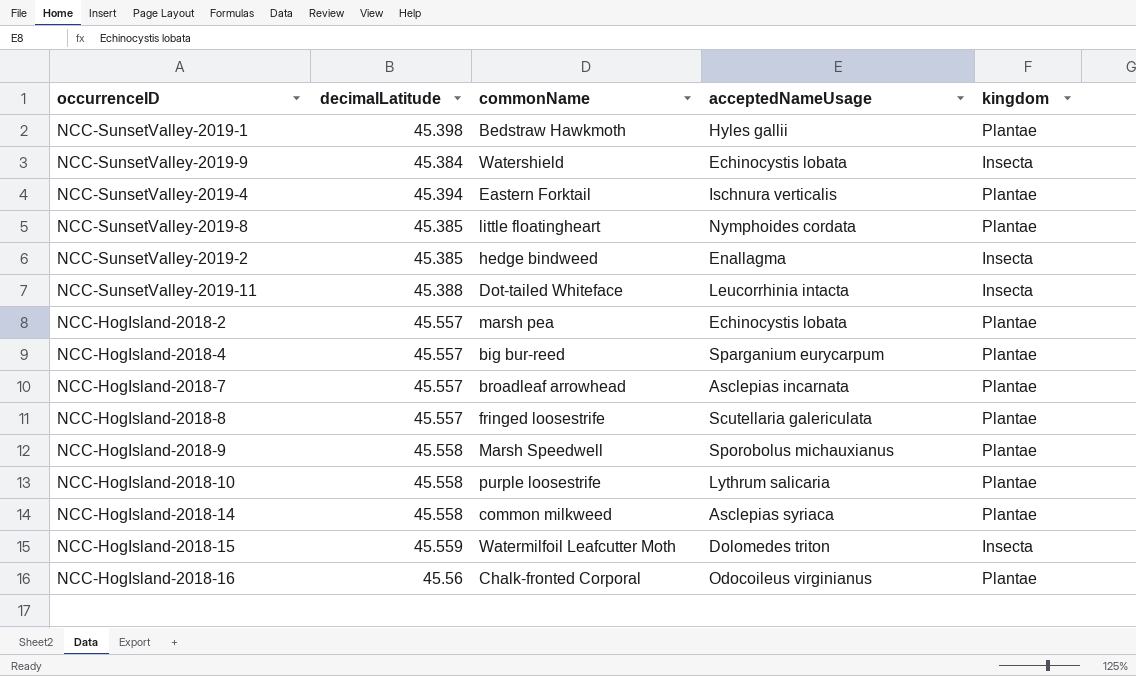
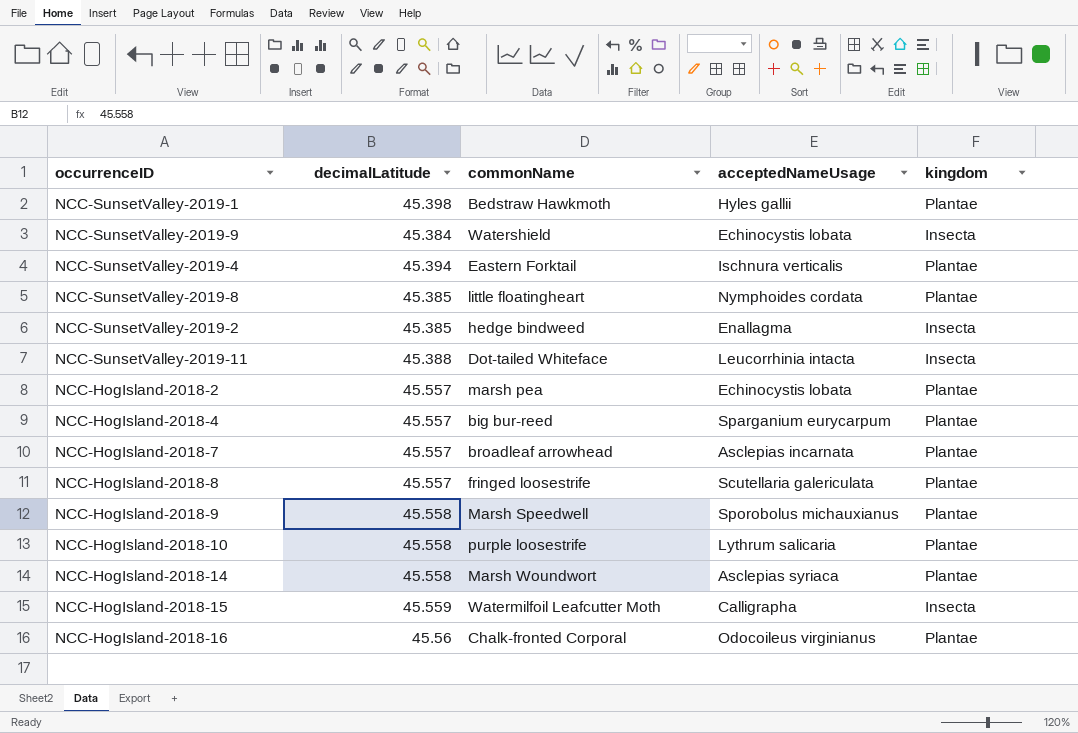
NCC-HogIsland-2018-14 | commonName: common milkweed -> Marsh Woundwort
NCC-HogIsland-2018-15 | acceptedNameUsage: Dolomedes triton -> Calligrapha

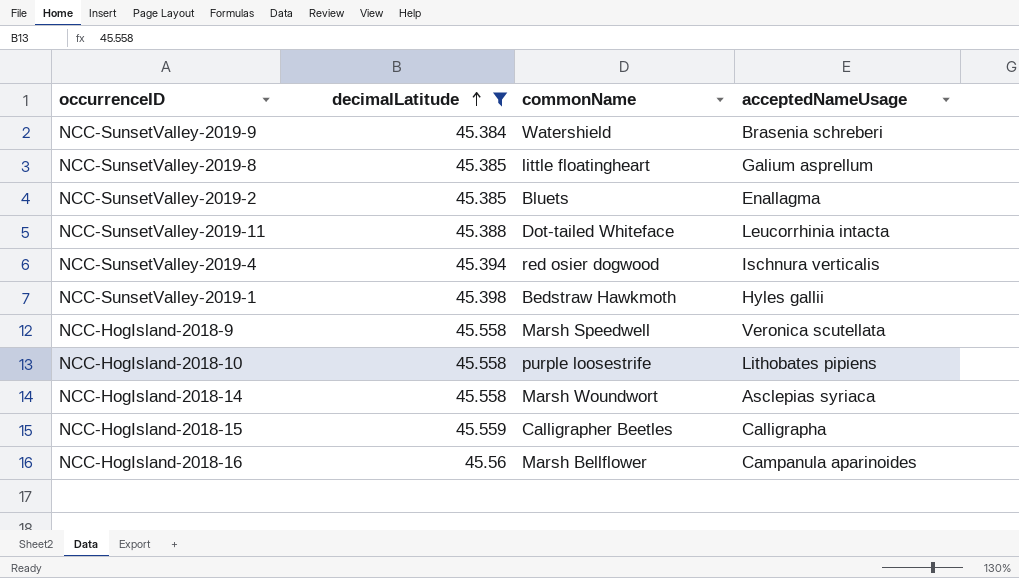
filter: none -> decimalLatitude != 45.557
row order: none -> decimalLatitude ascending
column kingdom | position: 5 -> none
NCC-SunsetValley-2019-9 | acceptedNameUsage: Echinocystis lobata -> Brasenia schreberi
NCC-SunsetValley-2019-8 | acceptedNameUsage: Nymphoides cordata -> Galium asprellum
NCC-SunsetValley-2019-2 | commonName: hedge bindweed -> Bluets
NCC-SunsetValley-2019-4 | commonName: Eastern Forktail -> red osier dogwood
NCC-HogIsland-2018-9 | acceptedNameUsage: Sporobolus michauxianus -> Veronica scutellata
NCC-HogIsland-2018-10 | acceptedNameUsage: Lythrum salicaria -> Lithobates pipiens
NCC-HogIsland-2018-15 | commonName: Watermilfoil Leafcutter Moth -> Calligrapher Beetles
NCC-HogIsland-2018-16 | commonName: Chalk-fronted Corporal -> Marsh Bellflower
NCC-HogIsland-2018-16 | acceptedNameUsage: Odocoileus virginianus -> Campanula aparinoides

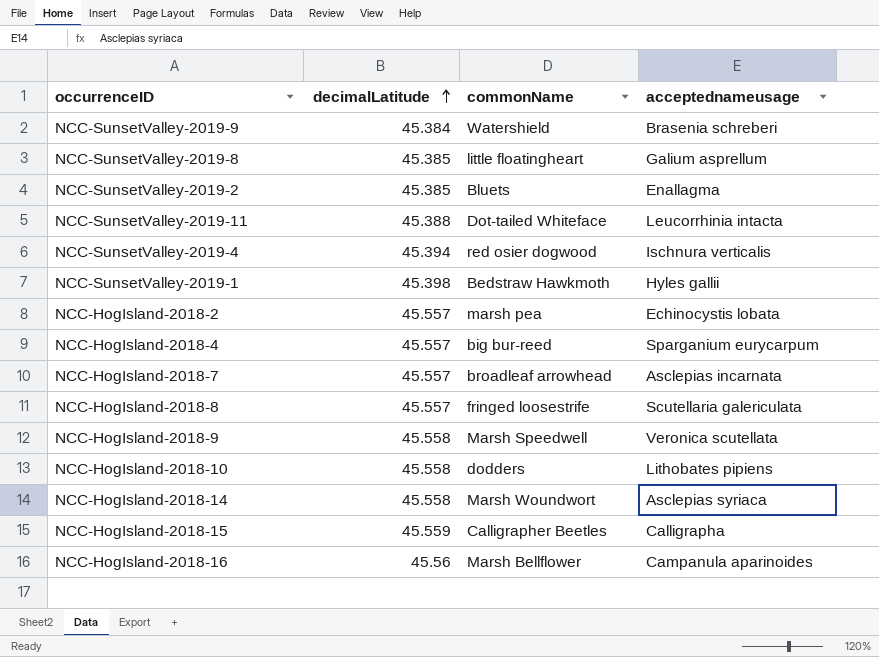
filter: decimalLatitude != 45.557 -> none
column name: acceptedNameUsage -> acceptednameusage
NCC-HogIsland-2018-10 | commonName: purple loosestrife -> dodders

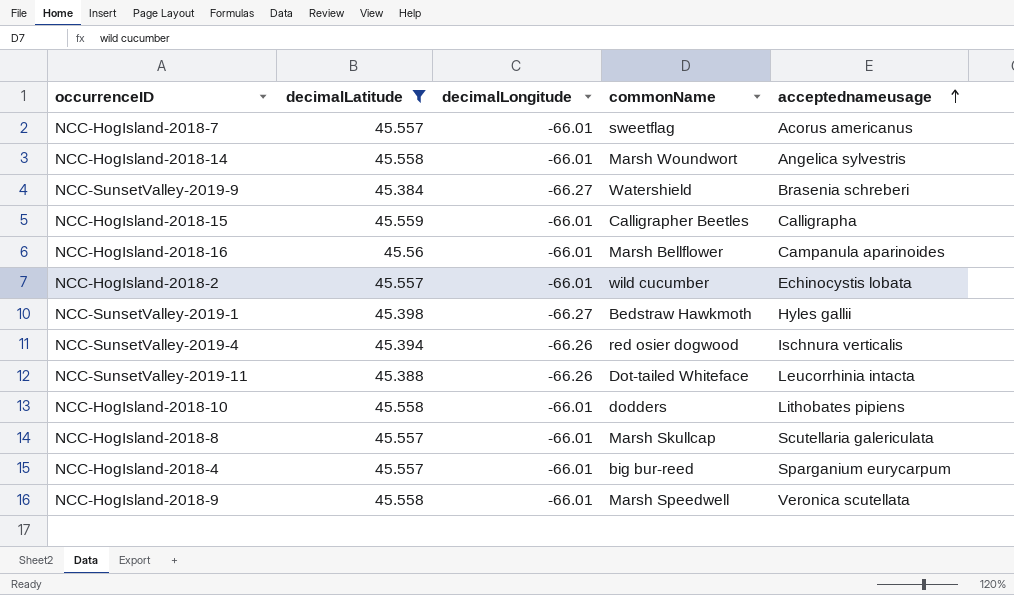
filter: none -> decimalLatitude != 45.385
row order: decimalLatitude ascending -> acceptednameusage ascending
column decimalLongitude | position: none -> 3
NCC-HogIsland-2018-7 | commonName: broadleaf arrowhead -> sweetflag
NCC-HogIsland-2018-7 | acceptednameusage: Asclepias incarnata -> Acorus americanus
NCC-HogIsland-2018-14 | acceptednameusage: Asclepias syriaca -> Angelica sylvestris
NCC-HogIsland-2018-2 | commonName: marsh pea -> wild cucumber
NCC-HogIsland-2018-8 | commonName: fringed loosestrife -> Marsh Skullcap

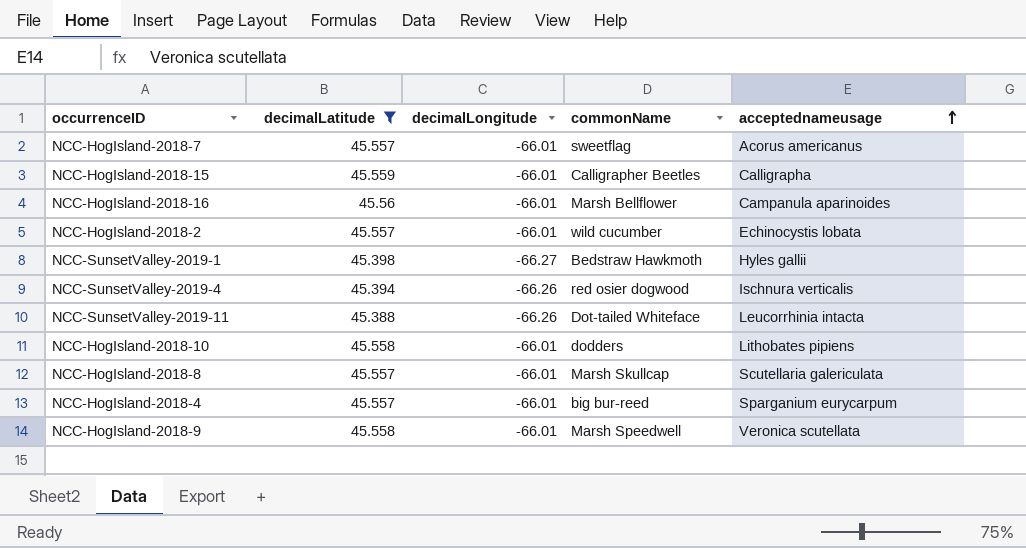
row NCC-HogIsland-2018-14: 45.558 | -66.01 | Marsh Woundwort | Angelica sylvestris -> none
row NCC-SunsetValley-2019-9: 45.384 | -66.27 | Watershield | Brasenia schreberi -> none

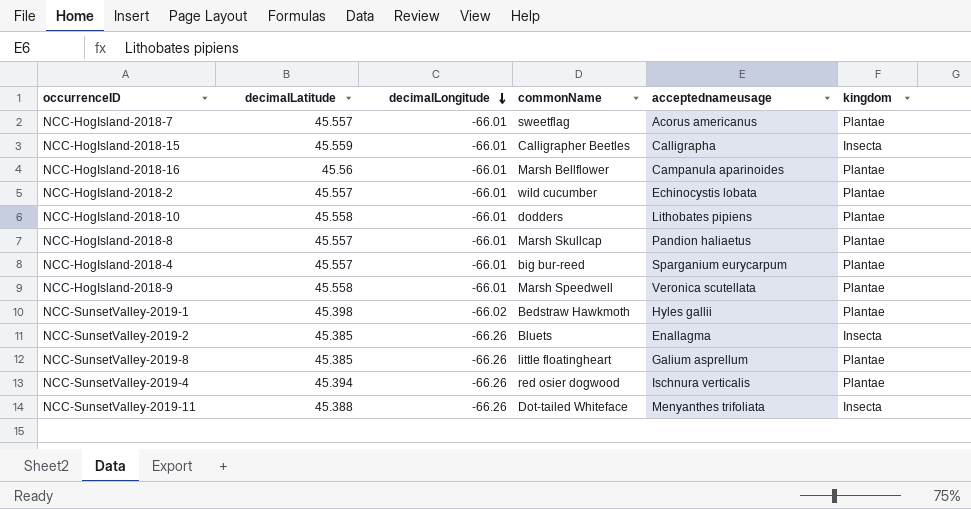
filter: decimalLatitude != 45.385 -> none
row order: acceptednameusage ascending -> decimalLongitude descending
column kingdom | position: none -> 6
NCC-HogIsland-2018-8 | acceptednameusage: Scutellaria galericulata -> Pandion haliaetus
NCC-SunsetValley-2019-1 | decimalLongitude: -66.27 -> -66.02
NCC-SunsetValley-2019-11 | acceptednameusage: Leucorrhinia intacta -> Menyanthes trifoliata

